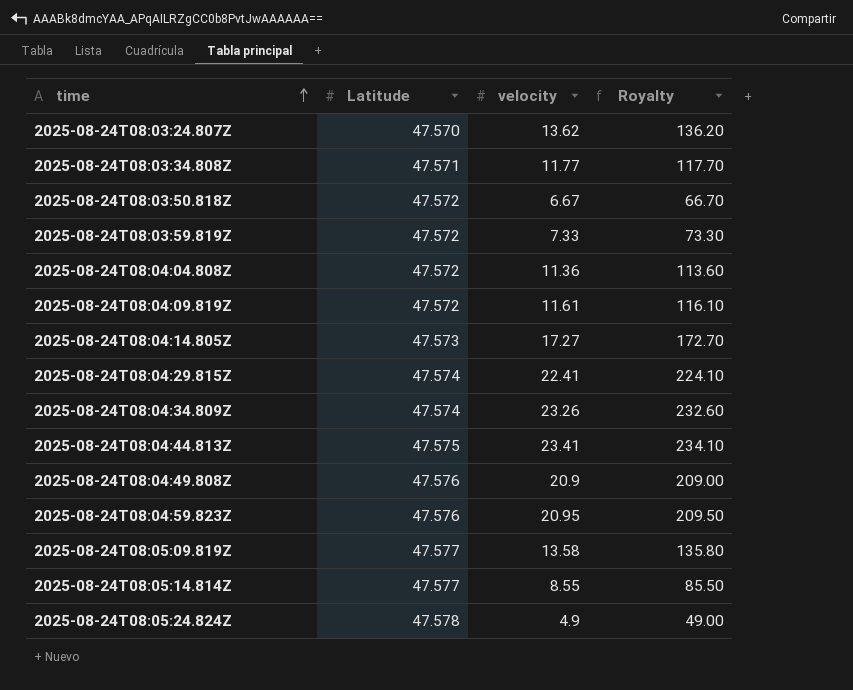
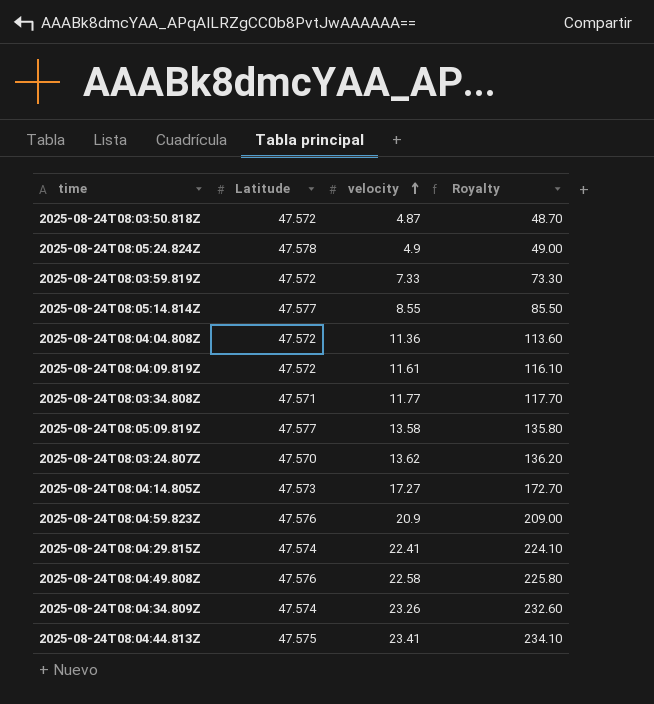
row order: time ascending -> velocity ascending
2025-08-24T08:03:50.818Z | velocity: 6.67 -> 4.87
2025-08-24T08:03:50.818Z | Royalty: 66.70 -> 48.70
2025-08-24T08:04:59.823Z | velocity: 20.95 -> 20.9
2025-08-24T08:04:59.823Z | Royalty: 209.50 -> 209.00
2025-08-24T08:04:49.808Z | velocity: 20.9 -> 22.58
2025-08-24T08:04:49.808Z | Royalty: 209.00 -> 225.80

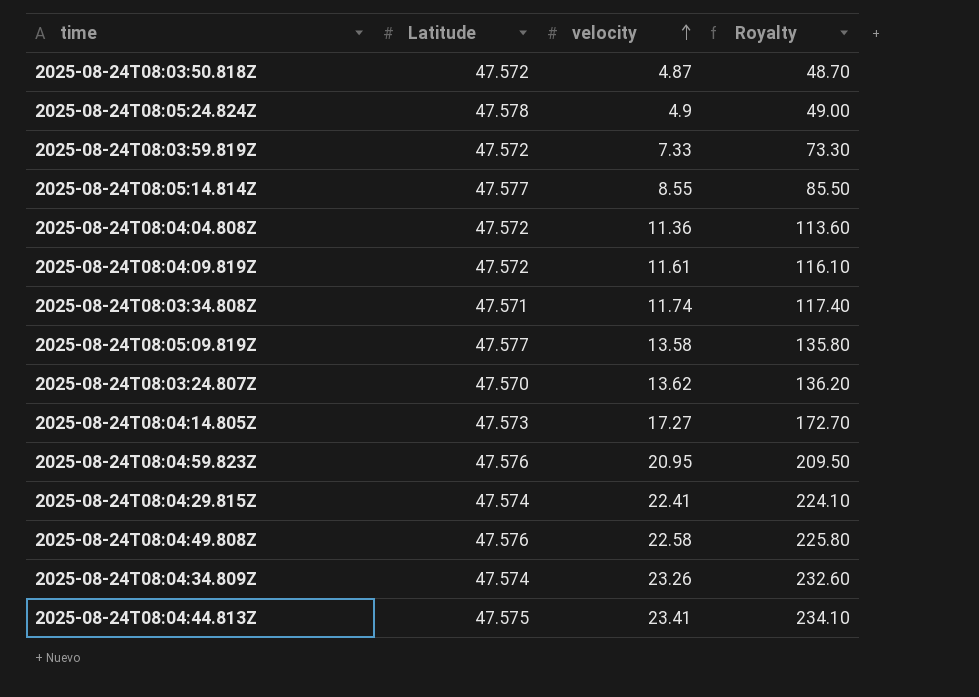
2025-08-24T08:03:34.808Z | velocity: 11.77 -> 11.74
2025-08-24T08:03:34.808Z | Royalty: 117.70 -> 117.40
2025-08-24T08:04:59.823Z | velocity: 20.9 -> 20.95
2025-08-24T08:04:59.823Z | Royalty: 209.00 -> 209.50

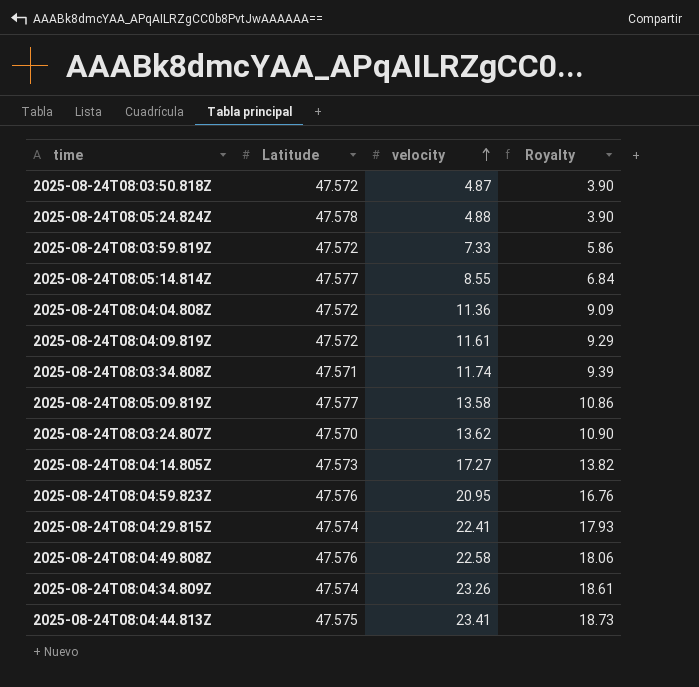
column Royalty | formula: [velocity] * 10 -> [velocity] * 0.8
2025-08-24T08:05:24.824Z | velocity: 4.9 -> 4.88

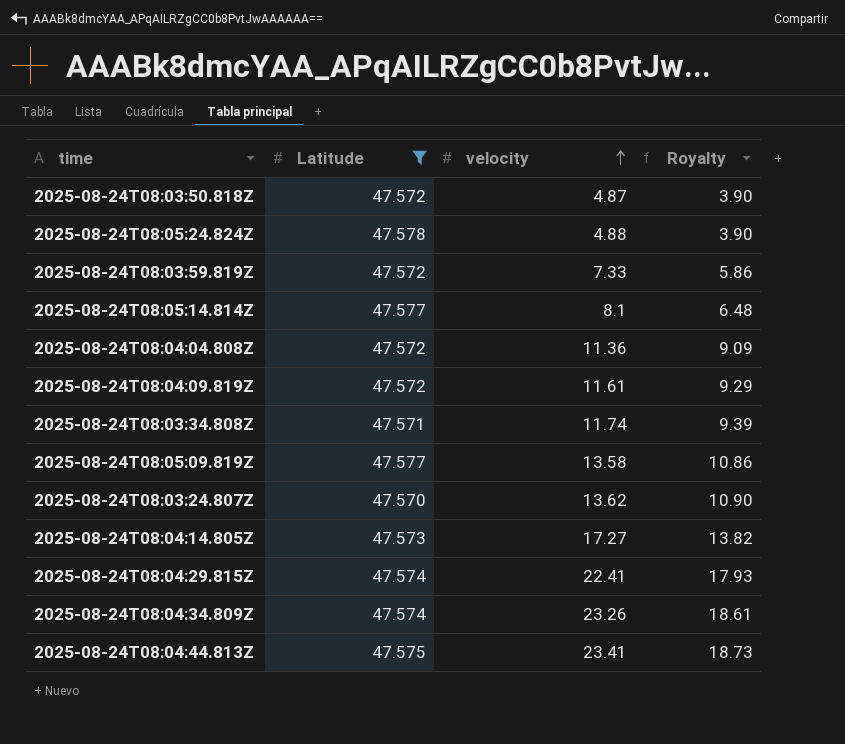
filter: none -> Latitude != 47.576
2025-08-24T08:05:14.814Z | velocity: 8.55 -> 8.1
2025-08-24T08:05:14.814Z | Royalty: 6.84 -> 6.48

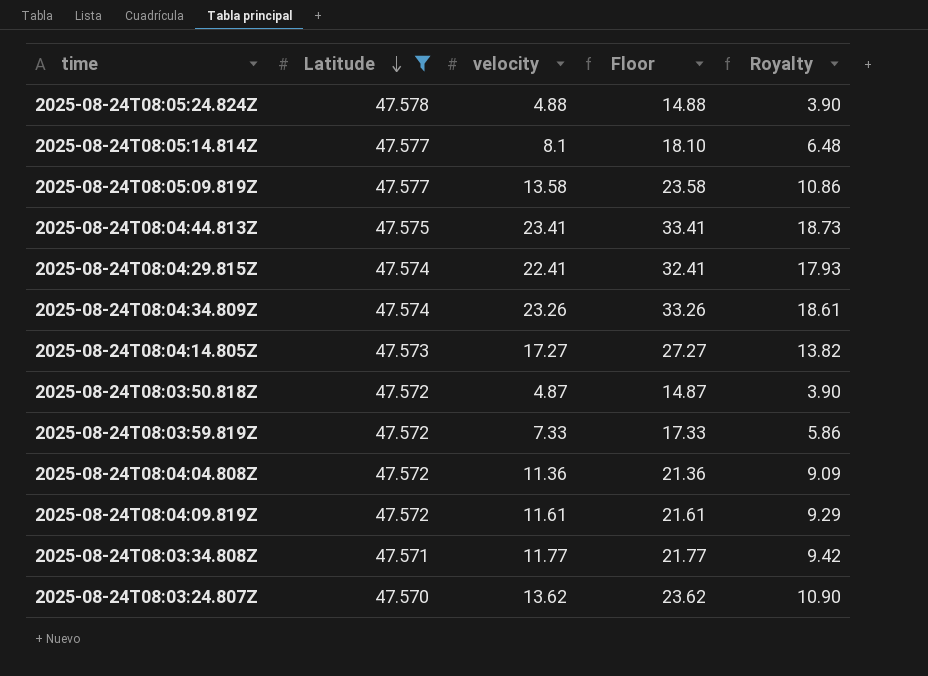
row order: velocity ascending -> Latitude descending
column Floor | formula: none -> [velocity] + 10
2025-08-24T08:03:34.808Z | velocity: 11.74 -> 11.77
2025-08-24T08:03:34.808Z | Royalty: 9.39 -> 9.42

